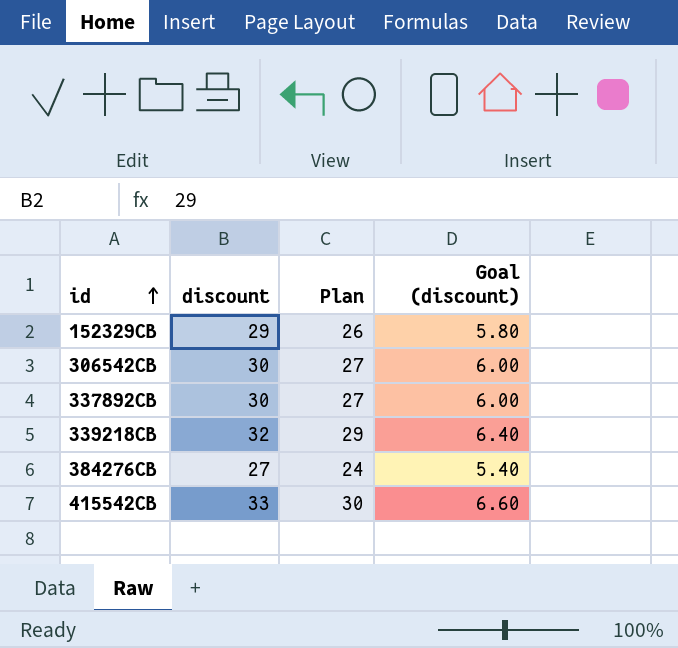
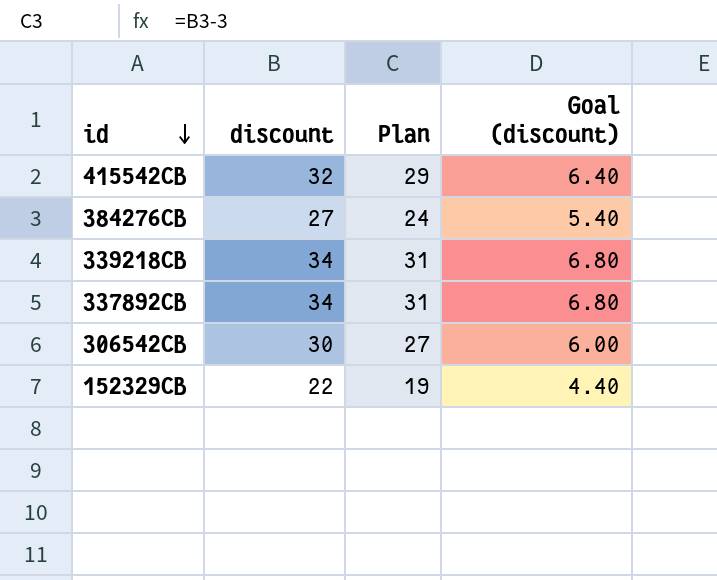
row order: id ascending -> id descending
415542CB | discount: 33 -> 32
415542CB | Plan: 30 -> 29
415542CB | Goal (discount): 6.60 -> 6.40
339218CB | discount: 32 -> 34
339218CB | Plan: 29 -> 31
339218CB | Goal (discount): 6.40 -> 6.80
337892CB | discount: 30 -> 34
337892CB | Plan: 27 -> 31
337892CB | Goal (discount): 6.00 -> 6.80
152329CB | discount: 29 -> 22
152329CB | Plan: 26 -> 19
152329CB | Goal (discount): 5.80 -> 4.40

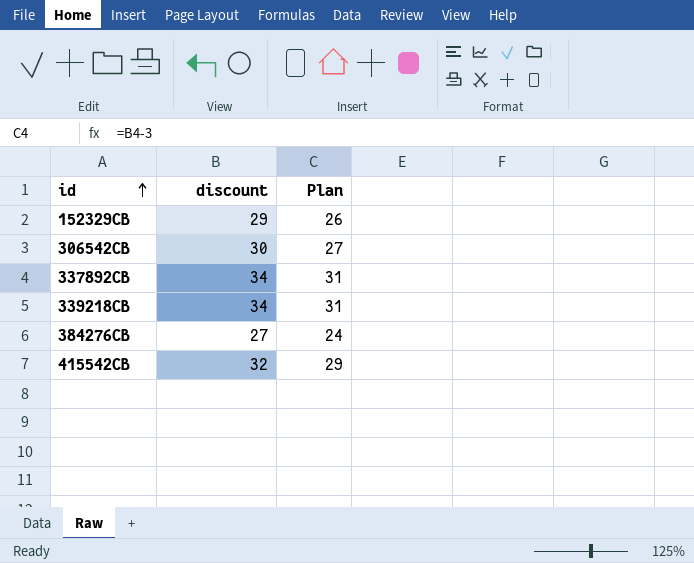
row order: id descending -> id ascending
column Goal (discount) | formula: [discount] * 0.2 -> none
152329CB | discount: 22 -> 29
152329CB | Plan: 19 -> 26

